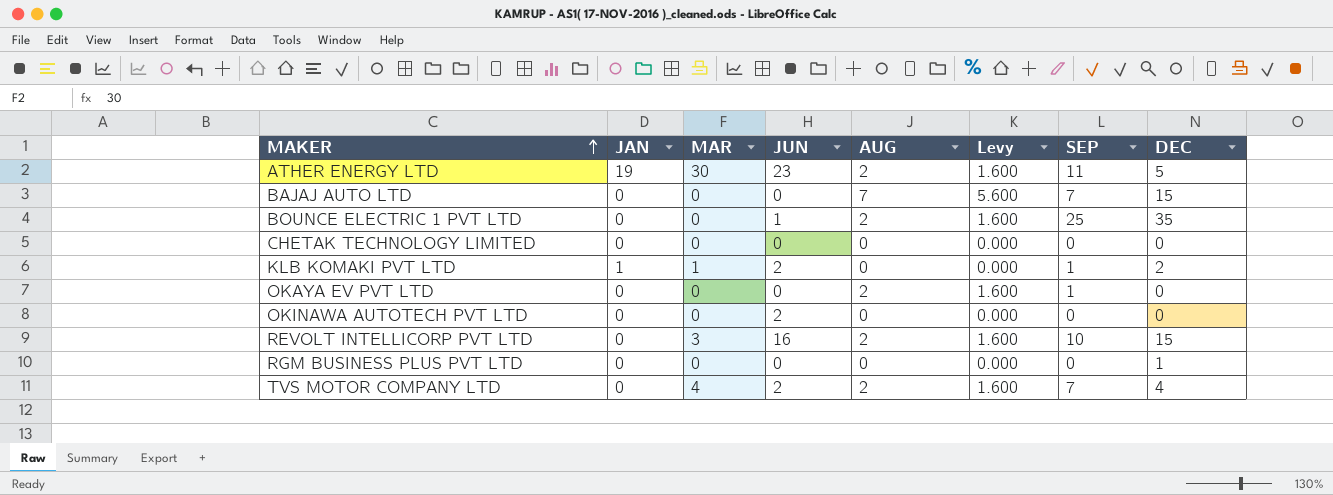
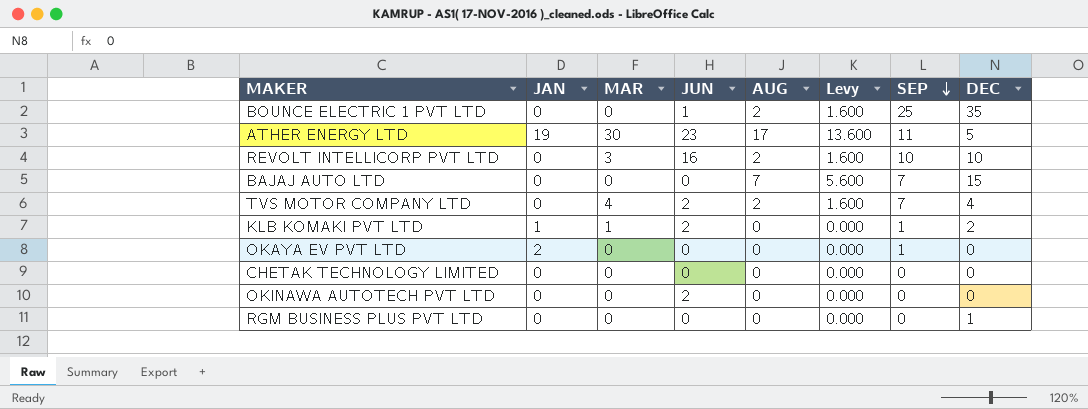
row order: MAKER ascending -> SEP descending
ATHER ENERGY LTD | AUG: 2 -> 17
ATHER ENERGY LTD | Levy: 1.600 -> 13.600
REVOLT INTELLICORP PVT LTD | DEC: 15 -> 10
OKAYA EV PVT LTD | JAN: 0 -> 2
OKAYA EV PVT LTD | AUG: 2 -> 0
OKAYA EV PVT LTD | Levy: 1.600 -> 0.000

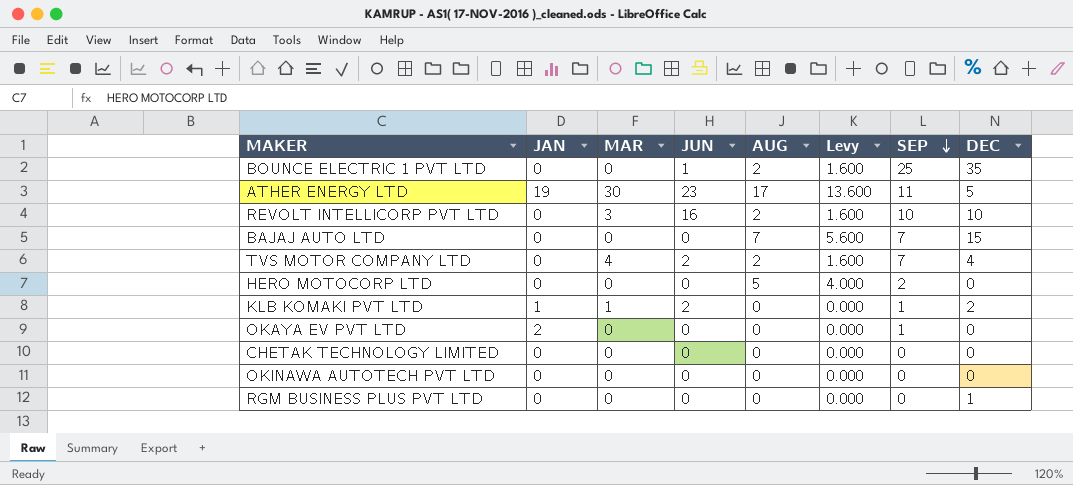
row HERO MOTOCORP LTD: none -> 0 | 0 | 0 | 5 | 4.000 | 2 | 0
OKINAWA AUTOTECH PVT LTD | JUN: 2 -> 0

